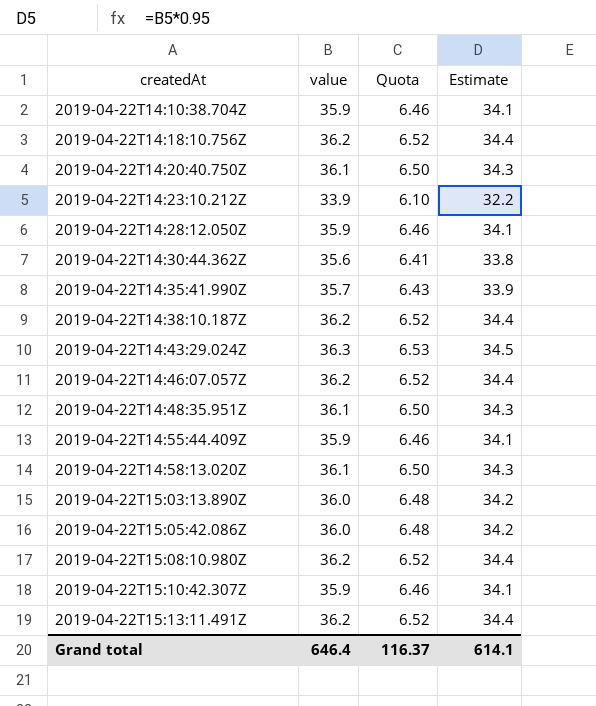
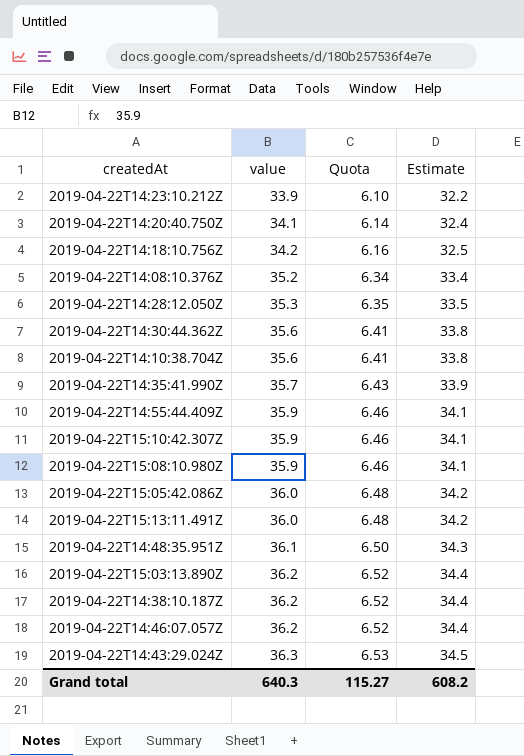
row order: createdAt ascending -> value ascending
row 2019-04-22T14:58:13.020Z: 36.1 | 6.50 | 34.3 -> none
2019-04-22T14:20:40.750Z | value: 36.1 -> 34.1
2019-04-22T14:20:40.750Z | Quota: 6.50 -> 6.14
2019-04-22T14:20:40.750Z | Estimate: 34.3 -> 32.4
2019-04-22T14:18:10.756Z | value: 36.2 -> 34.2
2019-04-22T14:18:10.756Z | Quota: 6.52 -> 6.16
2019-04-22T14:18:10.756Z | Estimate: 34.4 -> 32.5
row 2019-04-22T14:08:10.376Z: none -> 35.2 | 6.34 | 33.4
2019-04-22T14:28:12.050Z | value: 35.9 -> 35.3
2019-04-22T14:28:12.050Z | Quota: 6.46 -> 6.35
2019-04-22T14:28:12.050Z | Estimate: 34.1 -> 33.5
2019-04-22T14:10:38.704Z | value: 35.9 -> 35.6
2019-04-22T14:10:38.704Z | Quota: 6.46 -> 6.41
2019-04-22T14:10:38.704Z | Estimate: 34.1 -> 33.8
2019-04-22T15:08:10.980Z | value: 36.2 -> 35.9
2019-04-22T15:08:10.980Z | Quota: 6.52 -> 6.46
2019-04-22T15:08:10.980Z | Estimate: 34.4 -> 34.1
2019-04-22T15:13:11.491Z | value: 36.2 -> 36.0
2019-04-22T15:13:11.491Z | Quota: 6.52 -> 6.48
2019-04-22T15:13:11.491Z | Estimate: 34.4 -> 34.2
2019-04-22T15:03:13.890Z | value: 36.0 -> 36.2
2019-04-22T15:03:13.890Z | Quota: 6.48 -> 6.52
2019-04-22T15:03:13.890Z | Estimate: 34.2 -> 34.4
Grand total | value: 646.4 -> 640.3
Grand total | Quota: 116.37 -> 115.27
Grand total | Estimate: 614.1 -> 608.2

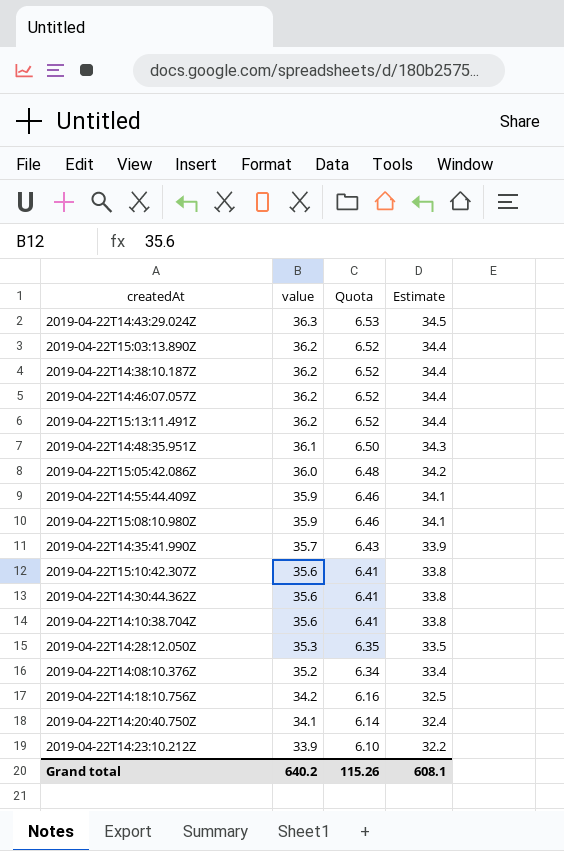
row order: value ascending -> value descending
2019-04-22T15:13:11.491Z | value: 36.0 -> 36.2
2019-04-22T15:13:11.491Z | Quota: 6.48 -> 6.52
2019-04-22T15:13:11.491Z | Estimate: 34.2 -> 34.4
2019-04-22T15:10:42.307Z | value: 35.9 -> 35.6
2019-04-22T15:10:42.307Z | Quota: 6.46 -> 6.41
2019-04-22T15:10:42.307Z | Estimate: 34.1 -> 33.8
Grand total | value: 640.3 -> 640.2
Grand total | Quota: 115.27 -> 115.26
Grand total | Estimate: 608.2 -> 608.1

